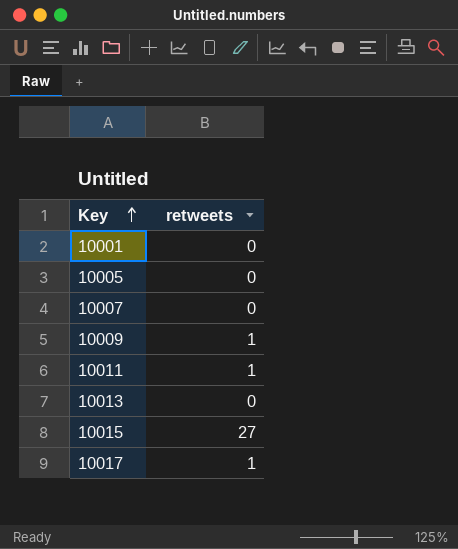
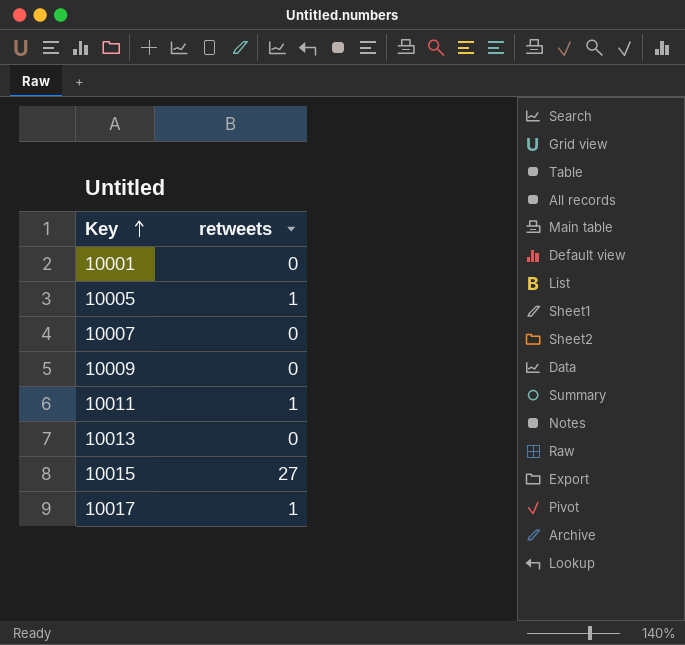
10005 | retweets: 0 -> 1
10009 | retweets: 1 -> 0

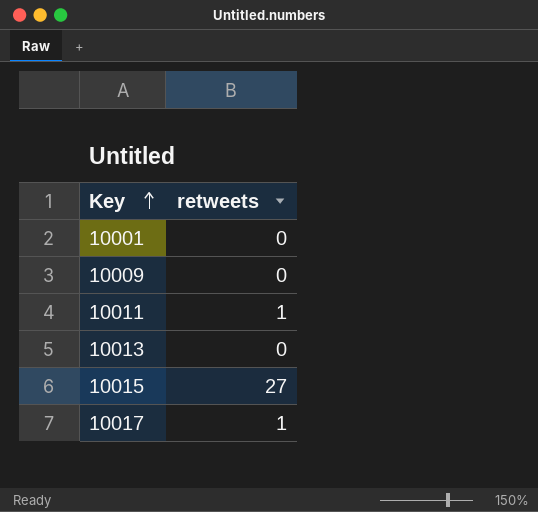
row 10005: 1 -> none
row 10007: 0 -> none

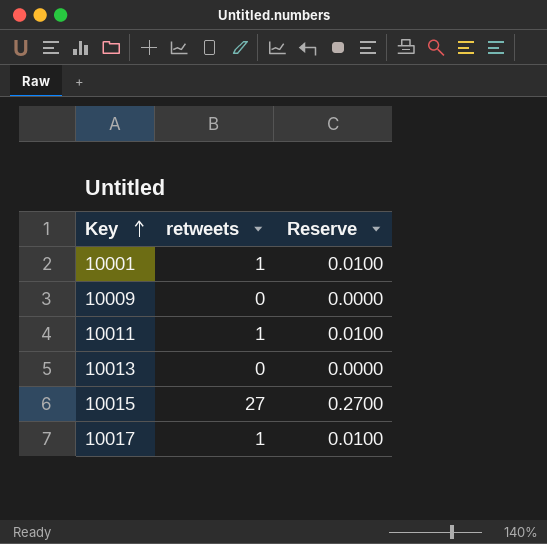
column Reserve | formula: none -> [retweets] * 0.01
10001 | retweets: 0 -> 1

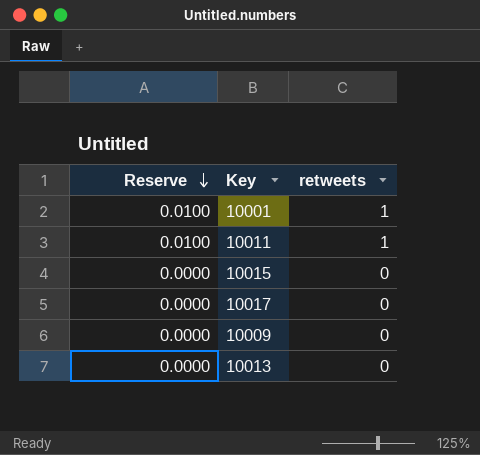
row order: Key ascending -> Reserve descending
column Reserve | position: 3 -> 1
10015 | Reserve: 0.2700 -> 0.0000
10015 | retweets: 27 -> 0
10017 | Reserve: 0.0100 -> 0.0000
10017 | retweets: 1 -> 0

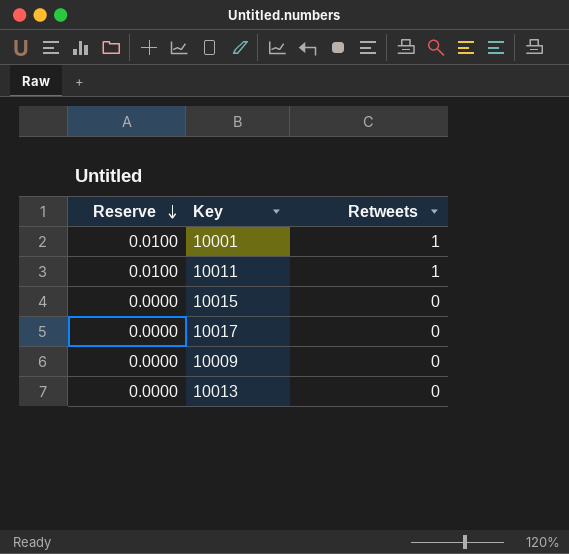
column name: retweets -> Retweets

